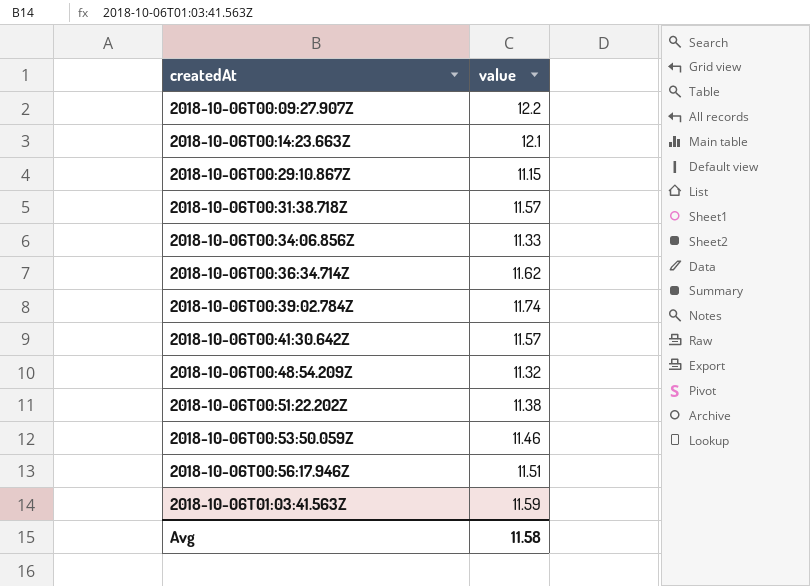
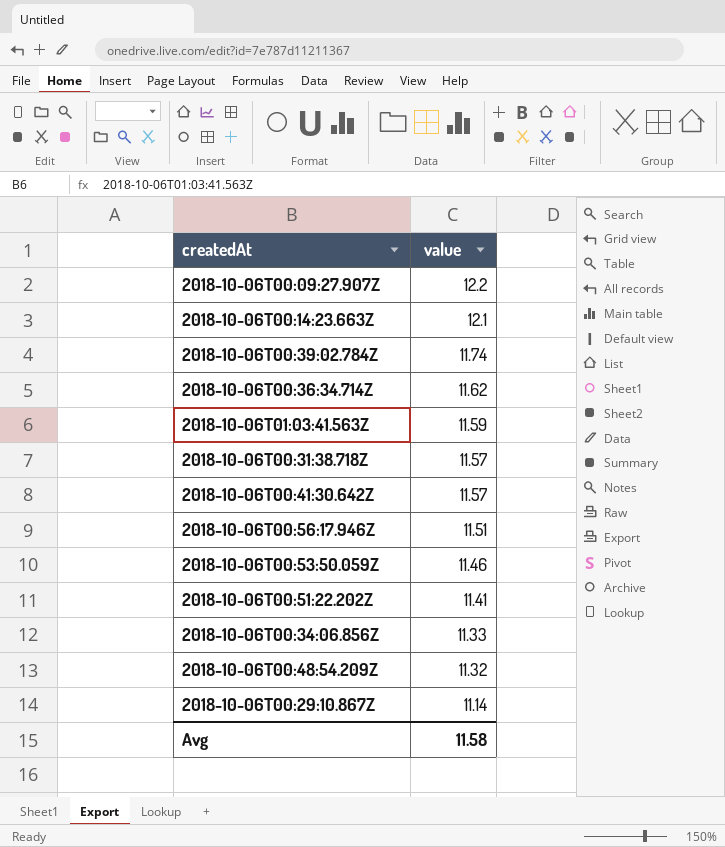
row order: createdAt ascending -> value descending
2018-10-06T00:51:22.202Z | value: 11.38 -> 11.41
2018-10-06T00:29:10.867Z | value: 11.15 -> 11.14

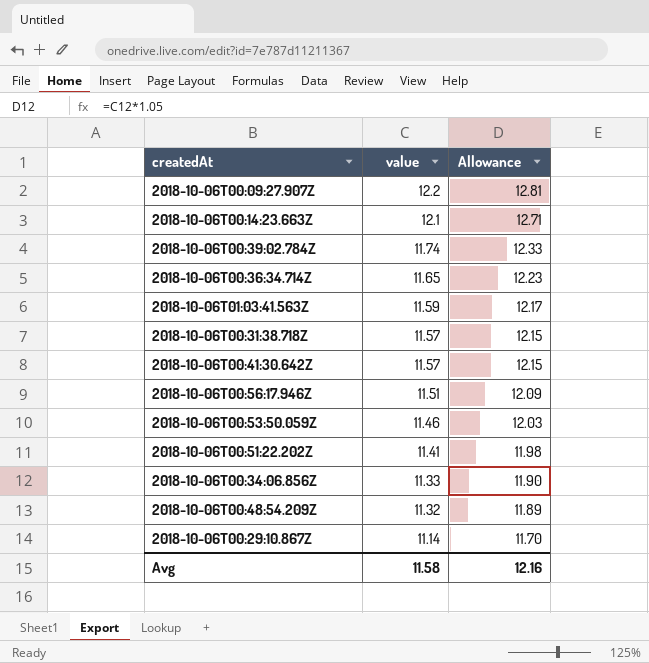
column Allowance | formula: none -> [value] * 1.05
2018-10-06T00:36:34.714Z | value: 11.62 -> 11.65

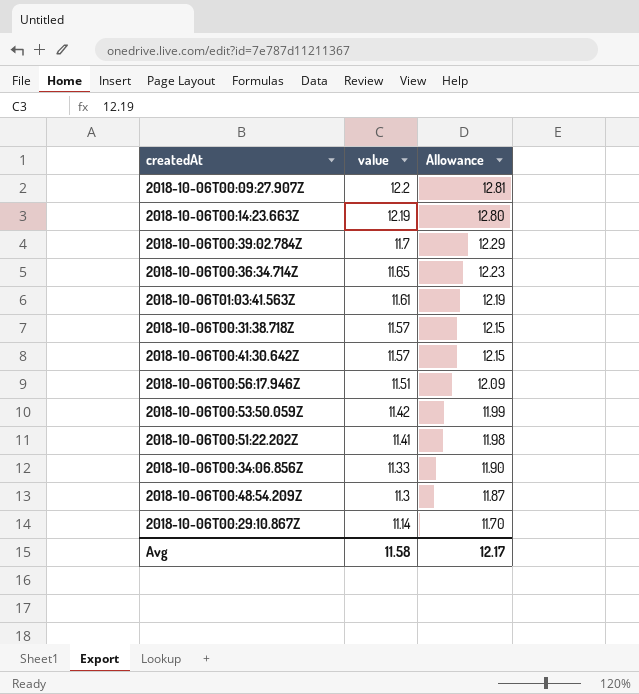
2018-10-06T00:14:23.663Z | value: 12.1 -> 12.19
2018-10-06T00:14:23.663Z | Allowance: 12.71 -> 12.80
2018-10-06T00:39:02.784Z | value: 11.74 -> 11.7
2018-10-06T00:39:02.784Z | Allowance: 12.33 -> 12.29
2018-10-06T01:03:41.563Z | value: 11.59 -> 11.61
2018-10-06T01:03:41.563Z | Allowance: 12.17 -> 12.19
2018-10-06T00:53:50.059Z | value: 11.46 -> 11.42
2018-10-06T00:53:50.059Z | Allowance: 12.03 -> 11.99
2018-10-06T00:48:54.209Z | value: 11.32 -> 11.3
2018-10-06T00:48:54.209Z | Allowance: 11.89 -> 11.87
Avg | Allowance: 12.16 -> 12.17

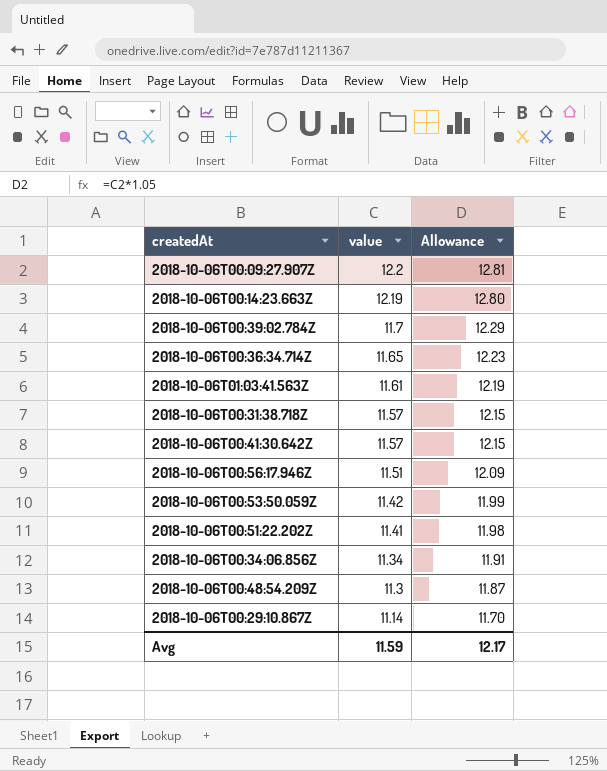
2018-10-06T00:34:06.856Z | value: 11.33 -> 11.34
2018-10-06T00:34:06.856Z | Allowance: 11.90 -> 11.91
Avg | value: 11.58 -> 11.59

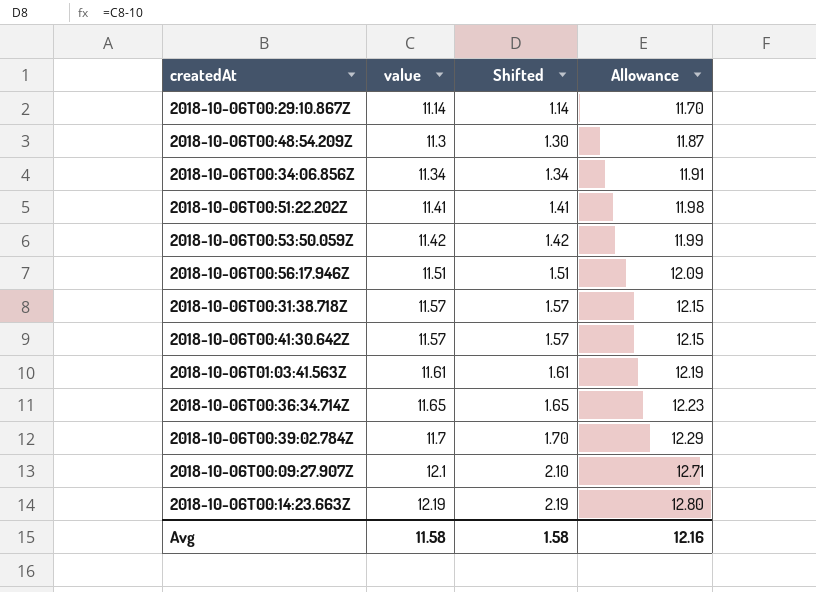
row order: value descending -> value ascending
column Shifted | formula: none -> [value] - 10
2018-10-06T00:09:27.907Z | value: 12.2 -> 12.1
2018-10-06T00:09:27.907Z | Allowance: 12.81 -> 12.71
Avg | value: 11.59 -> 11.58
Avg | Allowance: 12.17 -> 12.16

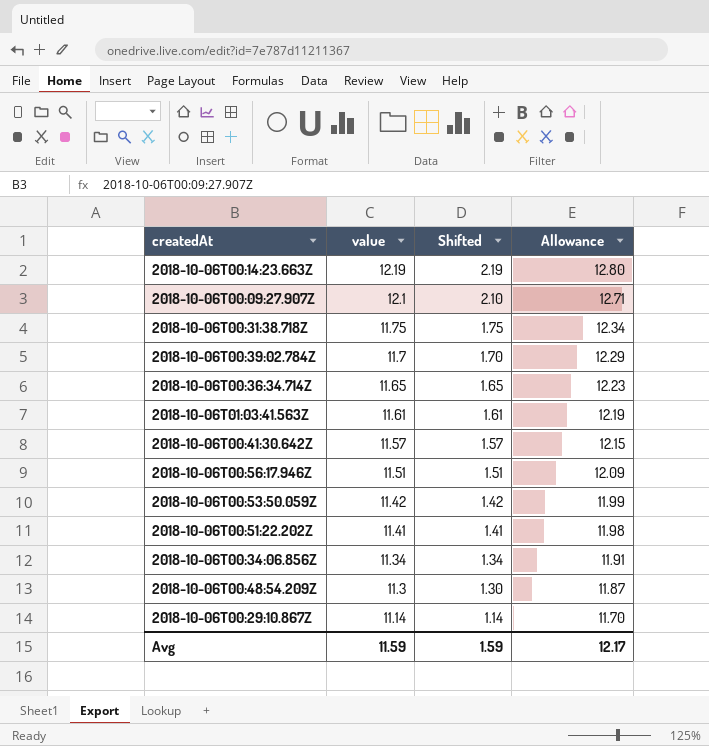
row order: value ascending -> value descending
2018-10-06T00:31:38.718Z | value: 11.57 -> 11.75
2018-10-06T00:31:38.718Z | Shifted: 1.57 -> 1.75
2018-10-06T00:31:38.718Z | Allowance: 12.15 -> 12.34
Avg | value: 11.58 -> 11.59
Avg | Shifted: 1.58 -> 1.59
Avg | Allowance: 12.16 -> 12.17

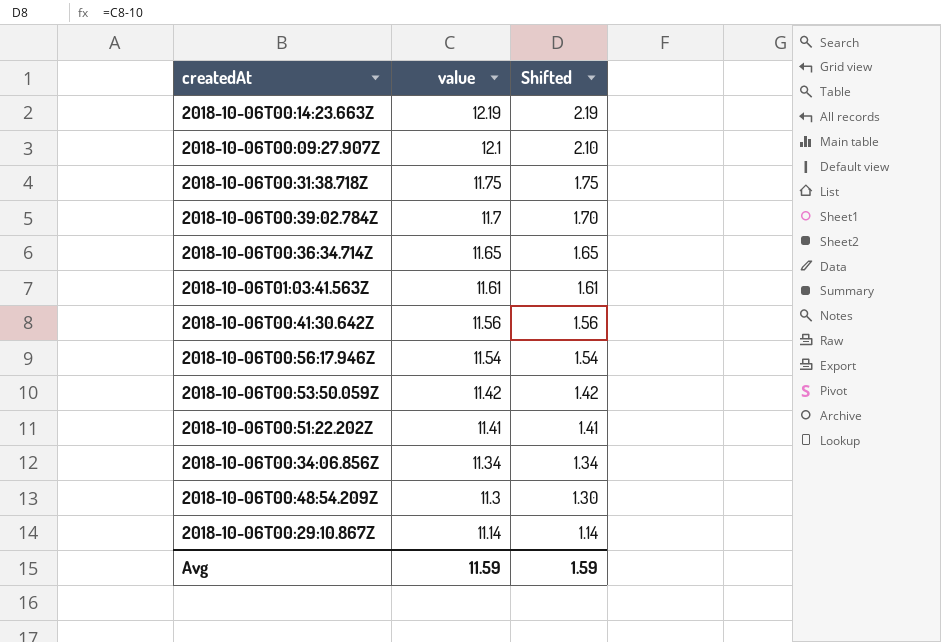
column Allowance | formula: [value] * 1.05 -> none
2018-10-06T00:41:30.642Z | value: 11.57 -> 11.56
2018-10-06T00:41:30.642Z | Shifted: 1.57 -> 1.56
2018-10-06T00:56:17.946Z | value: 11.51 -> 11.54
2018-10-06T00:56:17.946Z | Shifted: 1.51 -> 1.54

